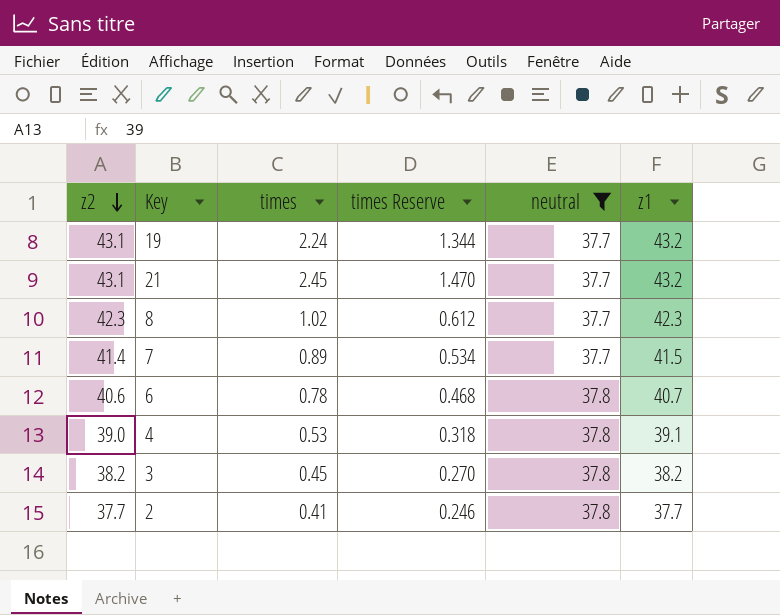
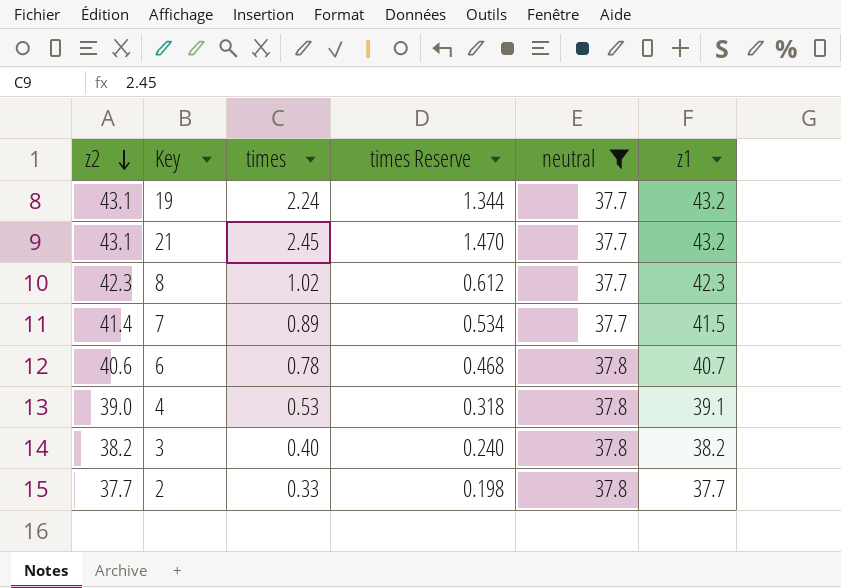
3 | times: 0.45 -> 0.40
3 | times Reserve: 0.270 -> 0.240
2 | times: 0.41 -> 0.33
2 | times Reserve: 0.246 -> 0.198

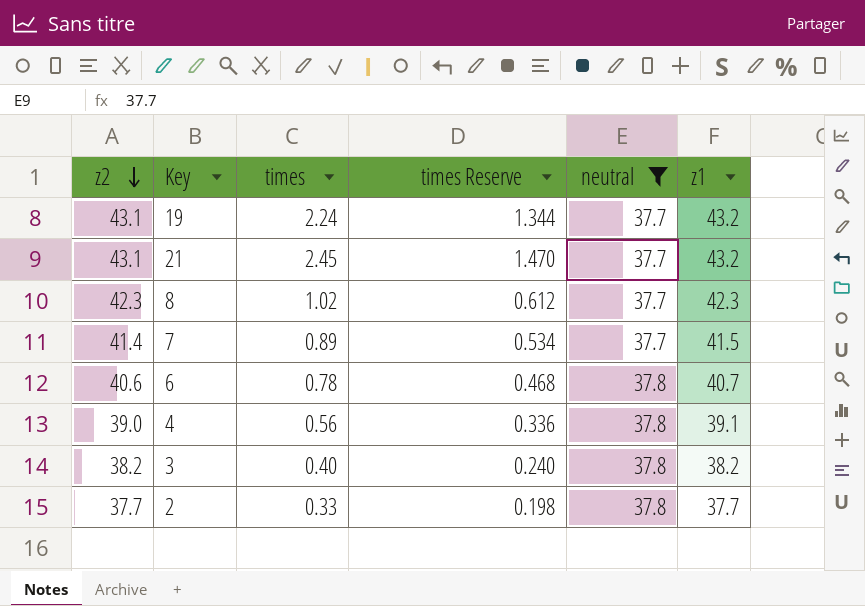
4 | times: 0.53 -> 0.56
4 | times Reserve: 0.318 -> 0.336

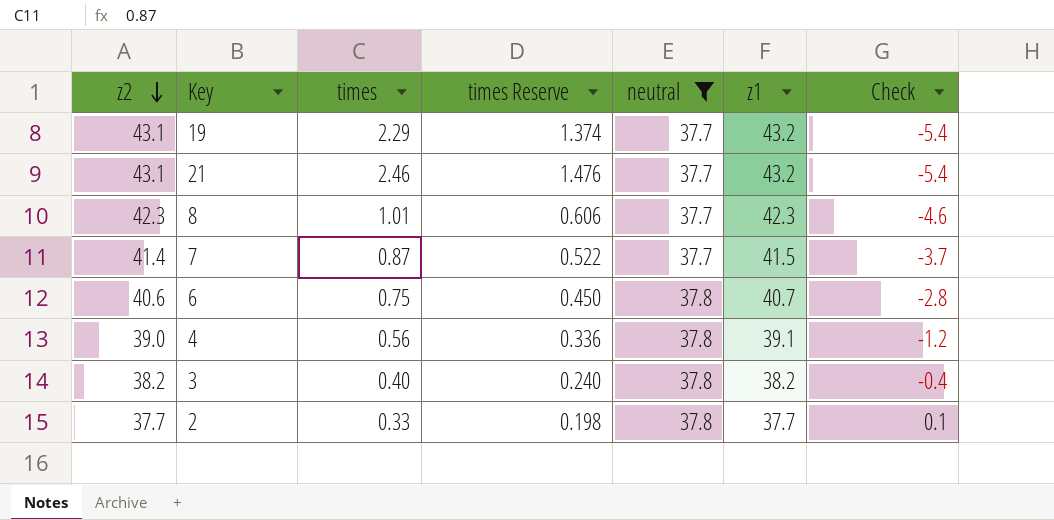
column Check | formula: none -> [neutral] - [z2]
19 | times: 2.24 -> 2.29
19 | times Reserve: 1.344 -> 1.374
21 | times: 2.45 -> 2.46
21 | times Reserve: 1.470 -> 1.476
8 | times: 1.02 -> 1.01
8 | times Reserve: 0.612 -> 0.606
7 | times: 0.89 -> 0.87
7 | times Reserve: 0.534 -> 0.522
6 | times: 0.78 -> 0.75
6 | times Reserve: 0.468 -> 0.450

